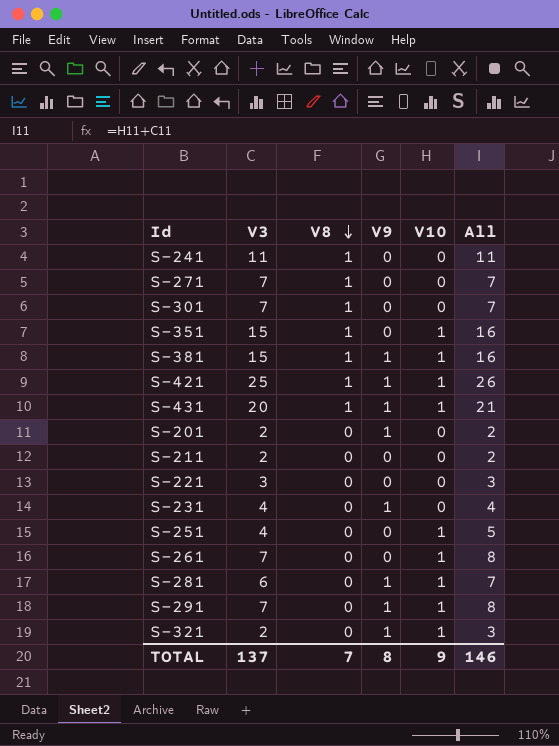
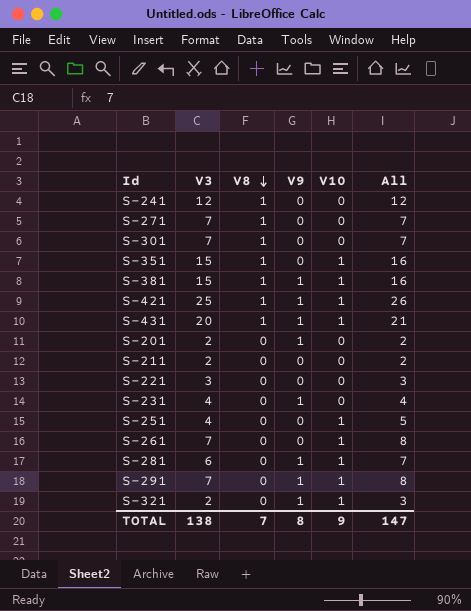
S-241 | V3: 11 -> 12
S-241 | All: 11 -> 12
TOTAL | V3: 137 -> 138
TOTAL | All: 146 -> 147

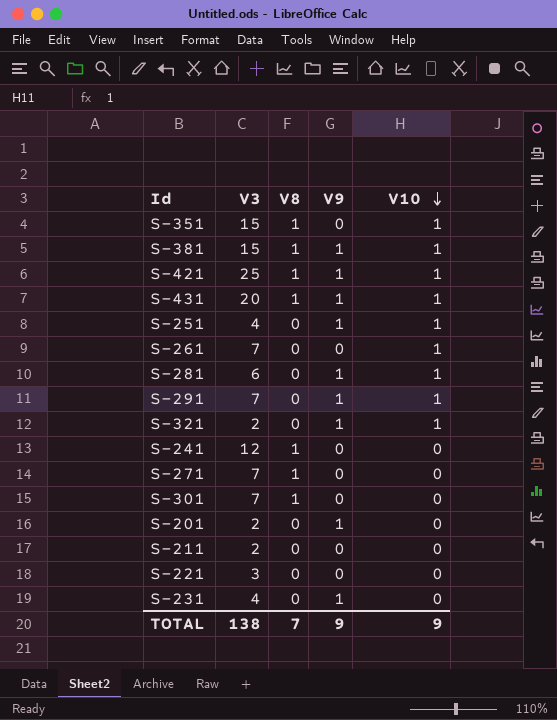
row order: V8 descending -> V10 descending
column All | formula: [V3] + [V10] -> none
S-251 | V9: 0 -> 1
TOTAL | V9: 8 -> 9

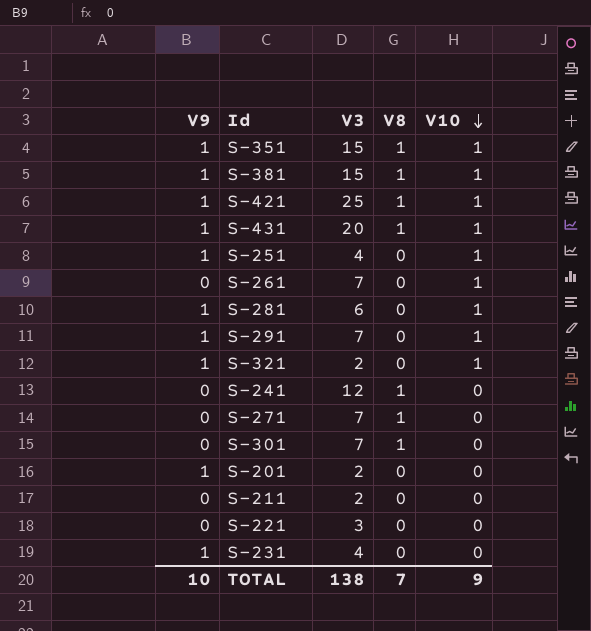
column V9 | position: 4 -> 1
S-351 | V9: 0 -> 1
TOTAL | V9: 9 -> 10

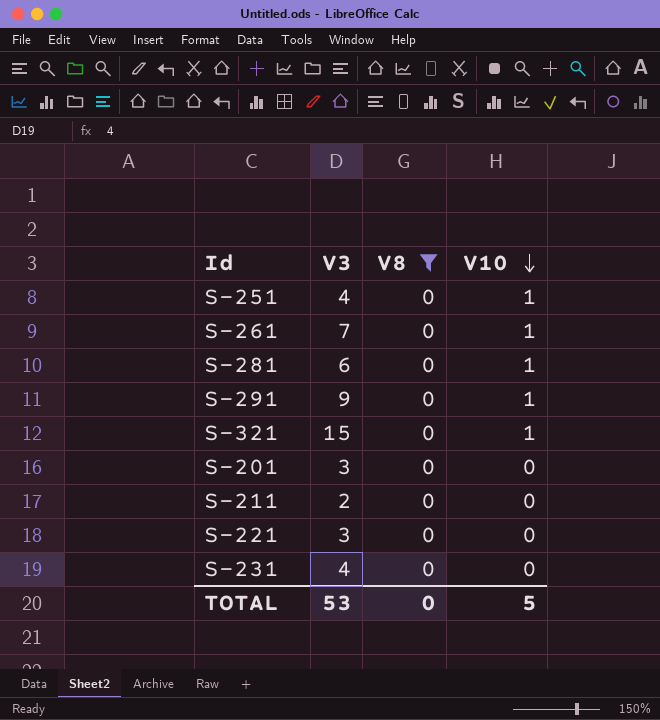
filter: none -> V8 = 0
column V9 | position: 1 -> none
S-291 | V3: 7 -> 9
S-321 | V3: 2 -> 15
S-201 | V3: 2 -> 3
TOTAL | V3: 138 -> 53
TOTAL | V8: 7 -> 0
TOTAL | V10: 9 -> 5

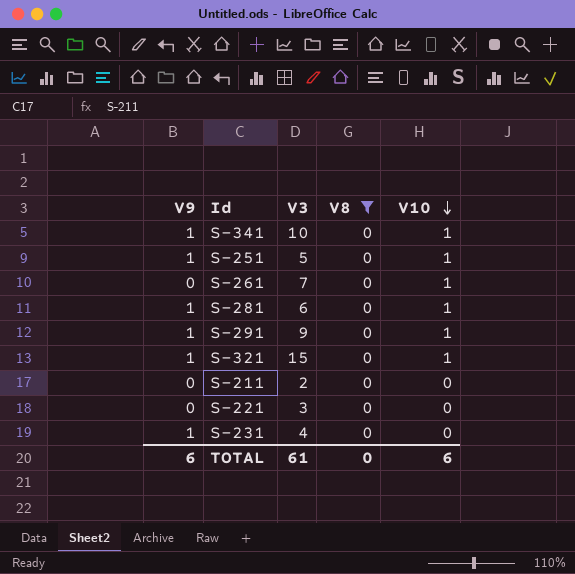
column V9 | position: none -> 1
row S-201: 3 | 0 | 0 -> none
row S-341: none -> 1 | 10 | 0 | 1
S-251 | V3: 4 -> 5
TOTAL | V3: 53 -> 61
TOTAL | V10: 5 -> 6

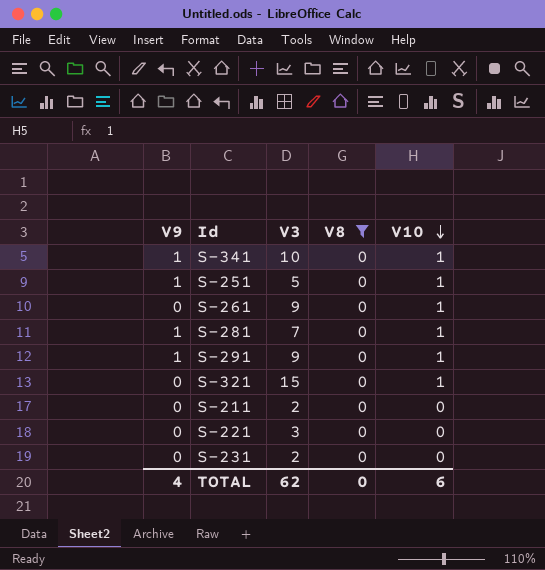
S-261 | V3: 7 -> 9
S-281 | V3: 6 -> 7
S-321 | V9: 1 -> 0
S-231 | V9: 1 -> 0
S-231 | V3: 4 -> 2
TOTAL | V9: 6 -> 4
TOTAL | V3: 61 -> 62

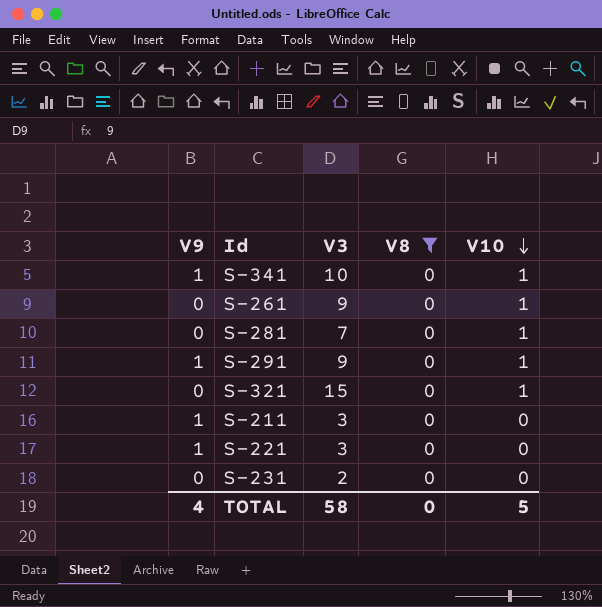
row S-251: 1 | 5 | 0 | 1 -> none
S-281 | V9: 1 -> 0
S-211 | V9: 0 -> 1
S-211 | V3: 2 -> 3
S-221 | V9: 0 -> 1
TOTAL | V3: 62 -> 58
TOTAL | V10: 6 -> 5

